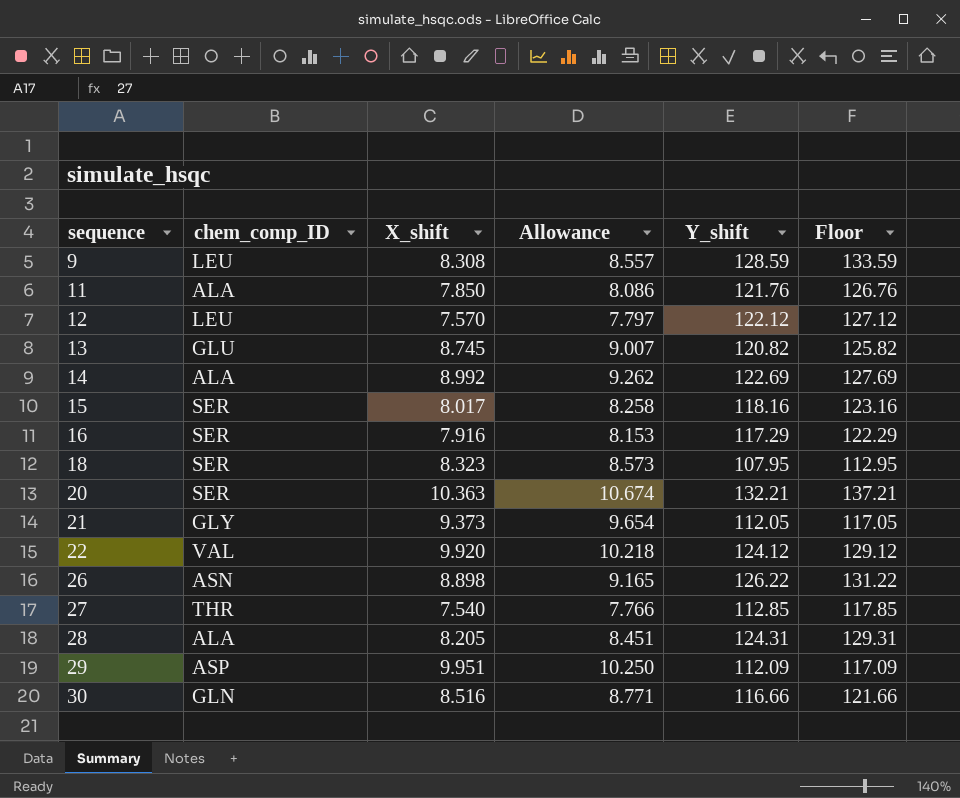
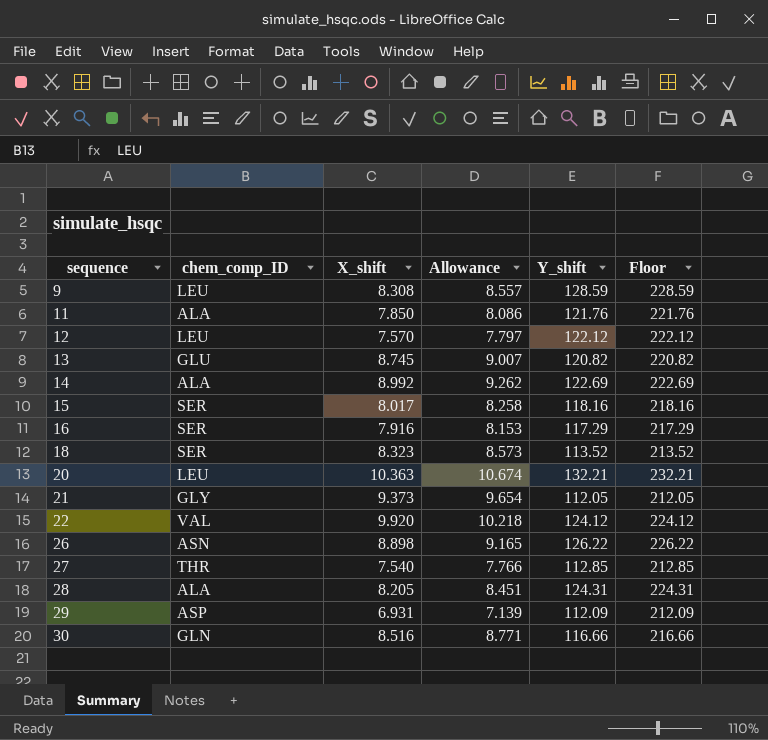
column Floor | formula: [Y_shift] + 5 -> [Y_shift] + 100
18 | Y_shift: 107.95 -> 113.52
20 | chem_comp_ID: SER -> LEU
29 | X_shift: 9.951 -> 6.931
29 | Allowance: 10.250 -> 7.139

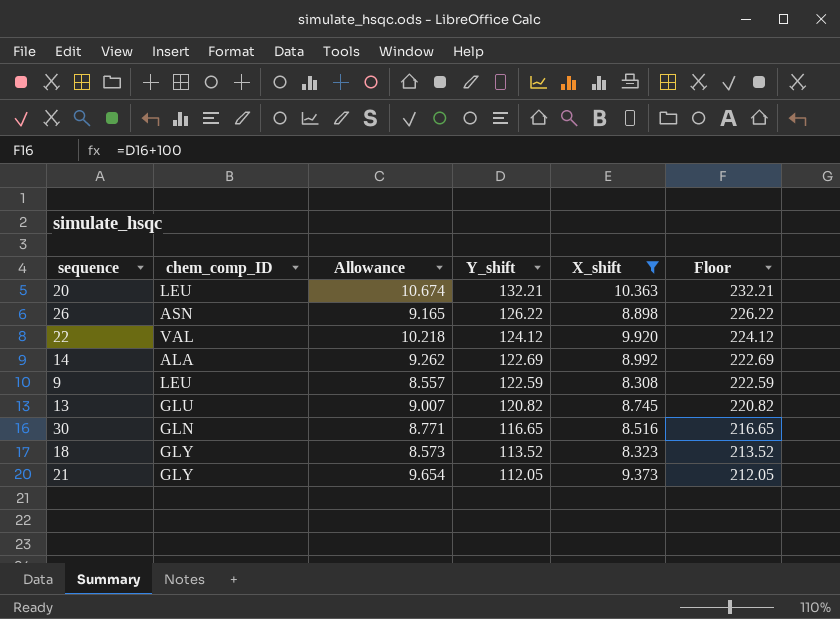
filter: none -> X_shift >= 8.308
row order: sequence ascending -> Y_shift descending
column X_shift | position: 3 -> 5
9 | Y_shift: 128.59 -> 122.59
9 | Floor: 228.59 -> 222.59
30 | Y_shift: 116.66 -> 116.65
30 | Floor: 216.66 -> 216.65
18 | chem_comp_ID: SER -> GLY

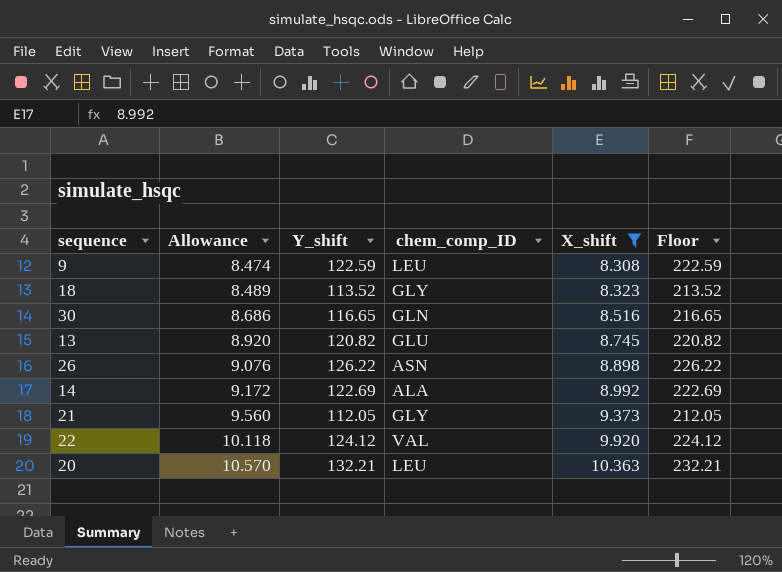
row order: Y_shift descending -> Allowance ascending
column Allowance | formula: [X_shift] * 1.03 -> [X_shift] * 1.02
column chem_comp_ID | position: 2 -> 4

